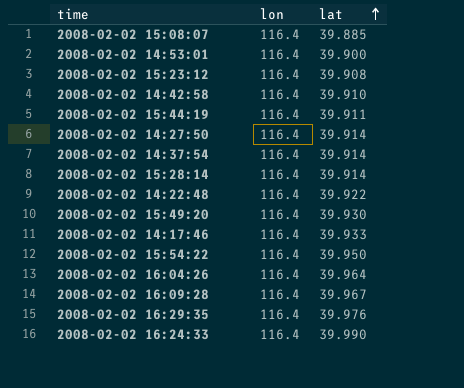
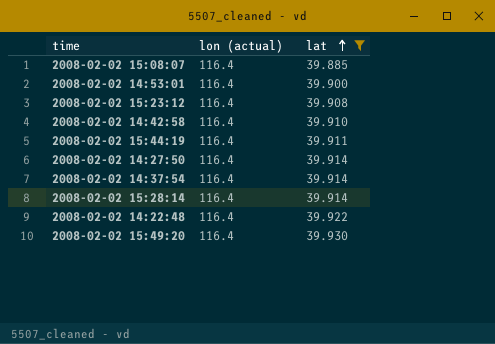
filter: none -> lat <= 39.930
column name: lon -> lon (actual)

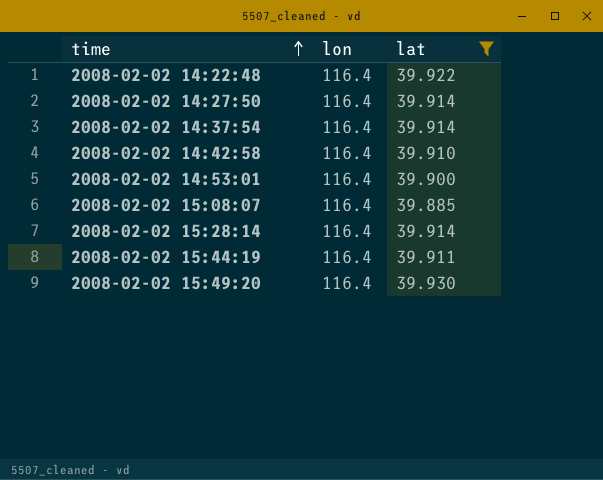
row order: lat ascending -> time ascending
column name: lon (actual) -> lon
row 2008-02-02 15:23:12: 116.4 | 39.908 -> none

